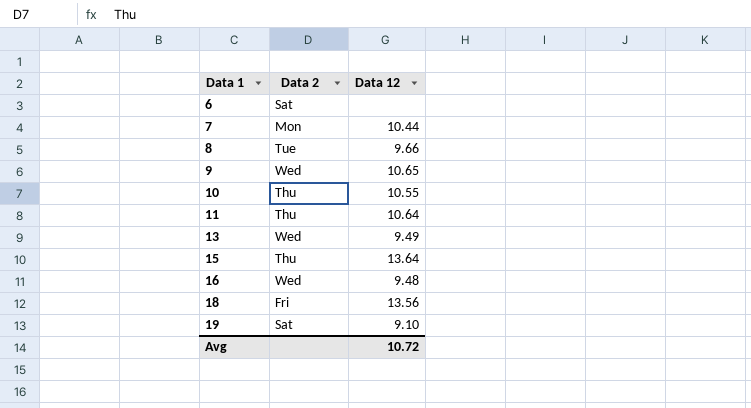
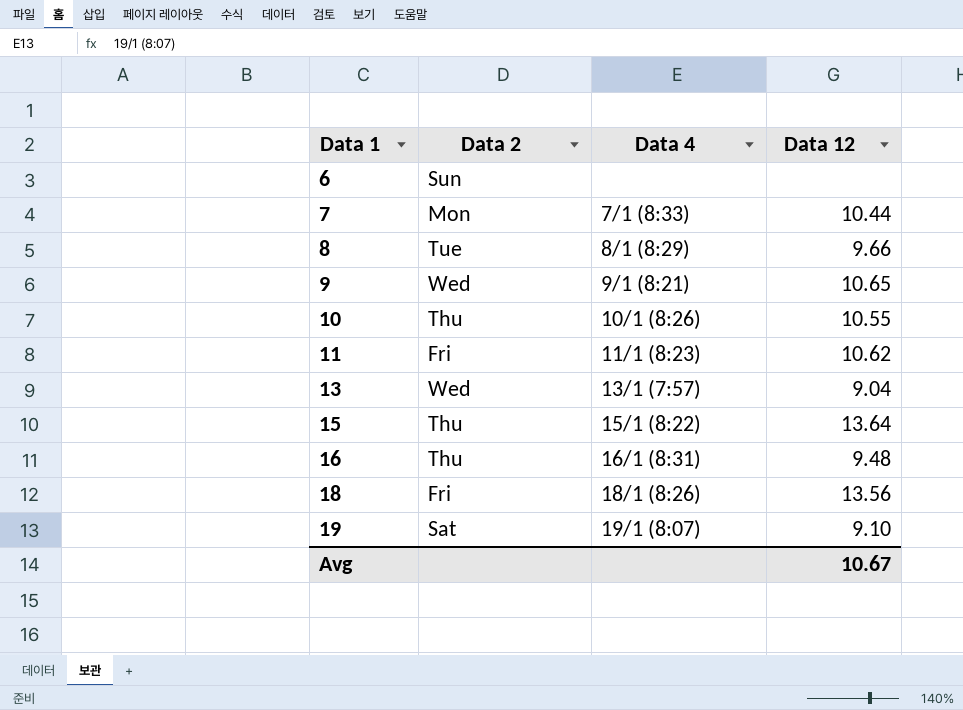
column Data 4 | position: none -> 3
6 | Data 2: Sat -> Sun
11 | Data 2: Thu -> Fri
11 | Data 12: 10.64 -> 10.62
13 | Data 12: 9.49 -> 9.04
16 | Data 2: Wed -> Thu
Avg | Data 12: 10.72 -> 10.67

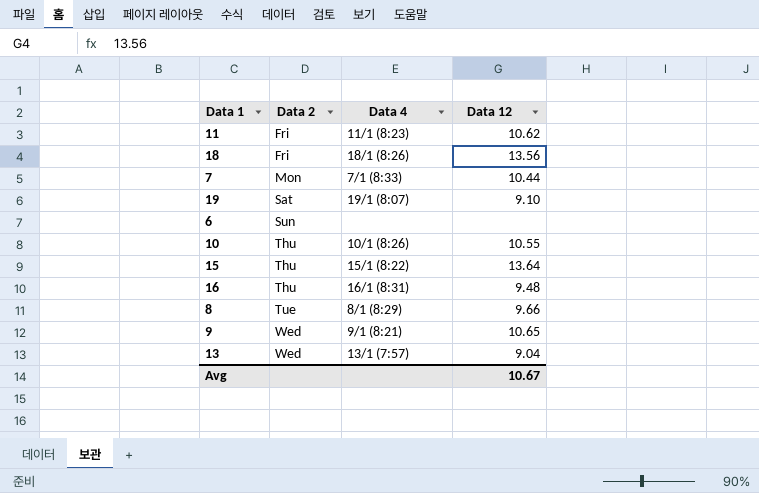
row order: Data 1 ascending -> Data 2 ascending

